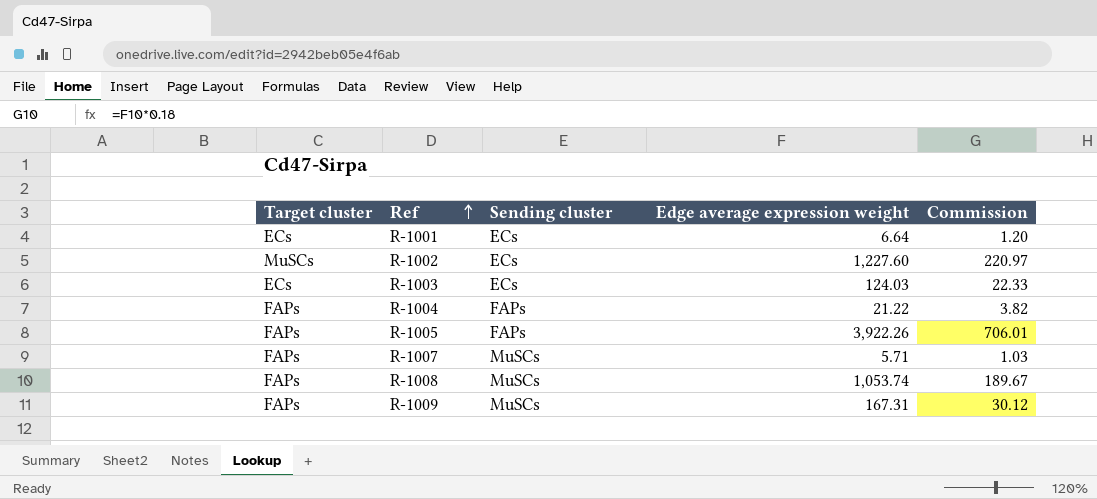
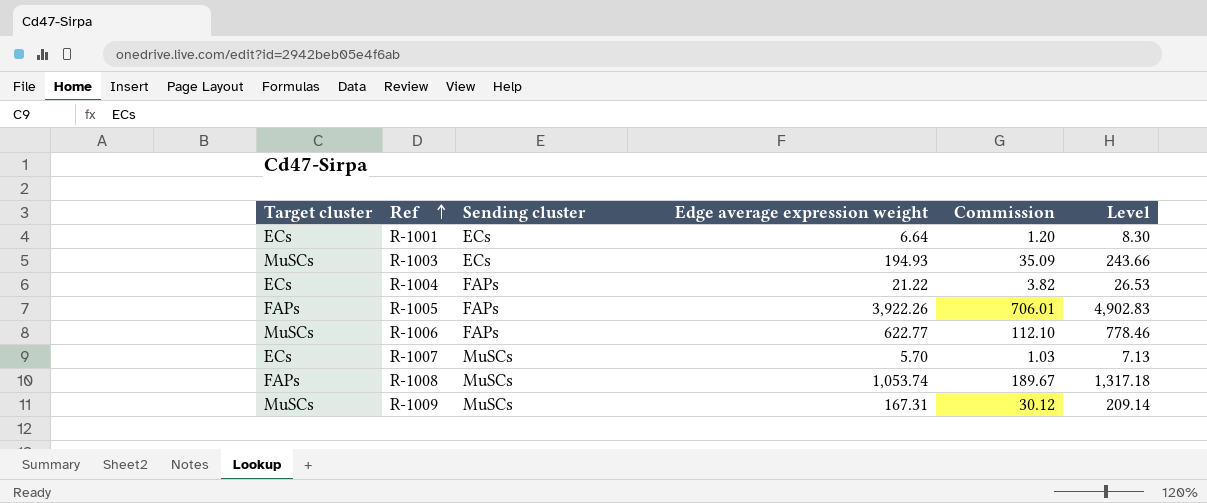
column Level | formula: none -> [Edge average expression weight] * 1.25
row R-1002: MuSCs | ECs | 1,227.60 | 220.97 -> none
R-1003 | Target cluster: ECs -> MuSCs
R-1003 | Edge average expression weight: 124.03 -> 194.93
R-1003 | Commission: 22.33 -> 35.09
R-1004 | Target cluster: FAPs -> ECs
row R-1006: none -> MuSCs | FAPs | 622.77 | 112.10 | 778.46
R-1007 | Target cluster: FAPs -> ECs
R-1007 | Edge average expression weight: 5.71 -> 5.70
R-1009 | Target cluster: FAPs -> MuSCs

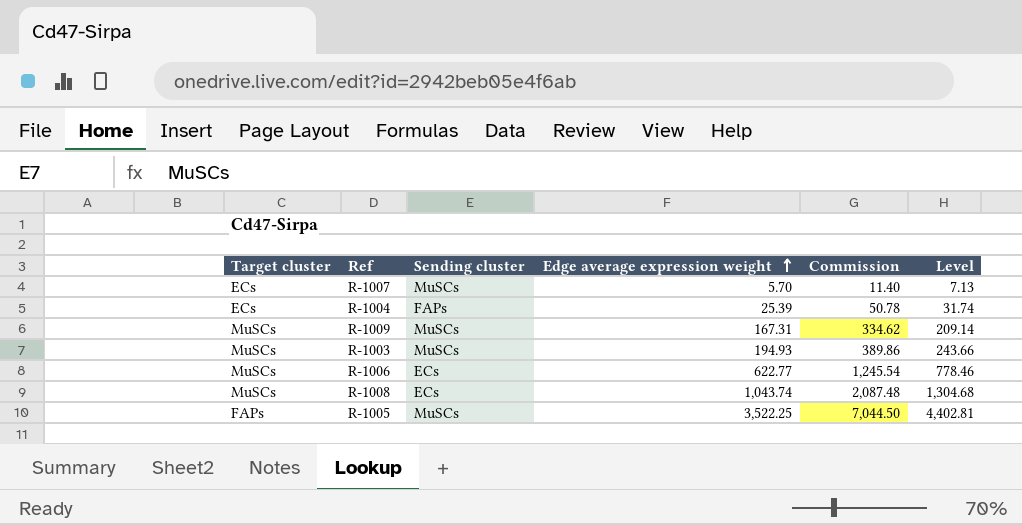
row order: Ref ascending -> Edge average expression weight ascending
column Commission | formula: [Edge average expression weight] * 0.18 -> [Edge average expression weight] * 2
row R-1001: ECs | ECs | 6.64 | 1.20 | 8.30 -> none
R-1004 | Edge average expression weight: 21.22 -> 25.39
R-1004 | Level: 26.53 -> 31.74
R-1003 | Sending cluster: ECs -> MuSCs
R-1006 | Sending cluster: FAPs -> ECs
R-1008 | Target cluster: FAPs -> MuSCs
R-1008 | Sending cluster: MuSCs -> ECs
R-1008 | Edge average expression weight: 1,053.74 -> 1,043.74
R-1008 | Level: 1,317.18 -> 1,304.68
R-1005 | Sending cluster: FAPs -> MuSCs
R-1005 | Edge average expression weight: 3,922.26 -> 3,522.25
R-1005 | Level: 4,902.83 -> 4,402.81

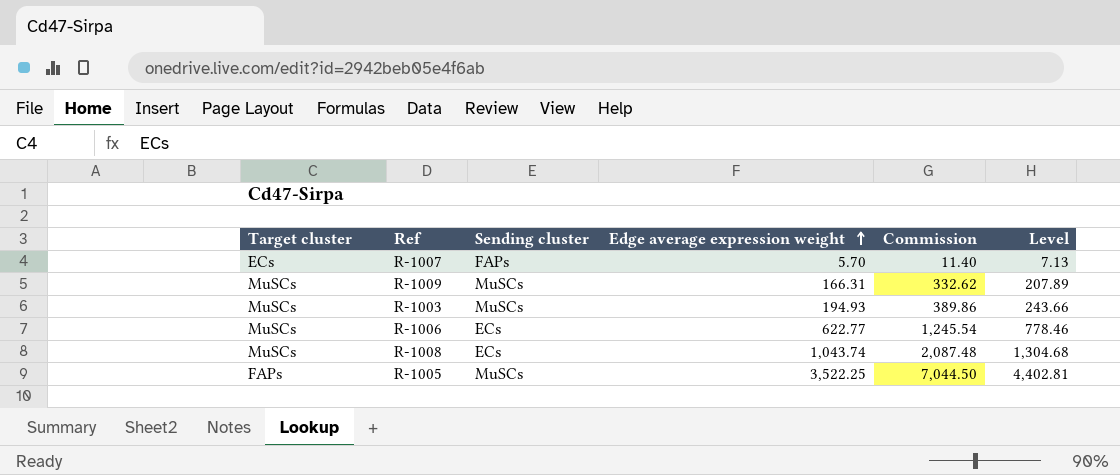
row R-1004: ECs | FAPs | 25.39 | 50.78 | 31.74 -> none
R-1007 | Sending cluster: MuSCs -> FAPs
R-1009 | Edge average expression weight: 167.31 -> 166.31
R-1009 | Commission: 334.62 -> 332.62
R-1009 | Level: 209.14 -> 207.89

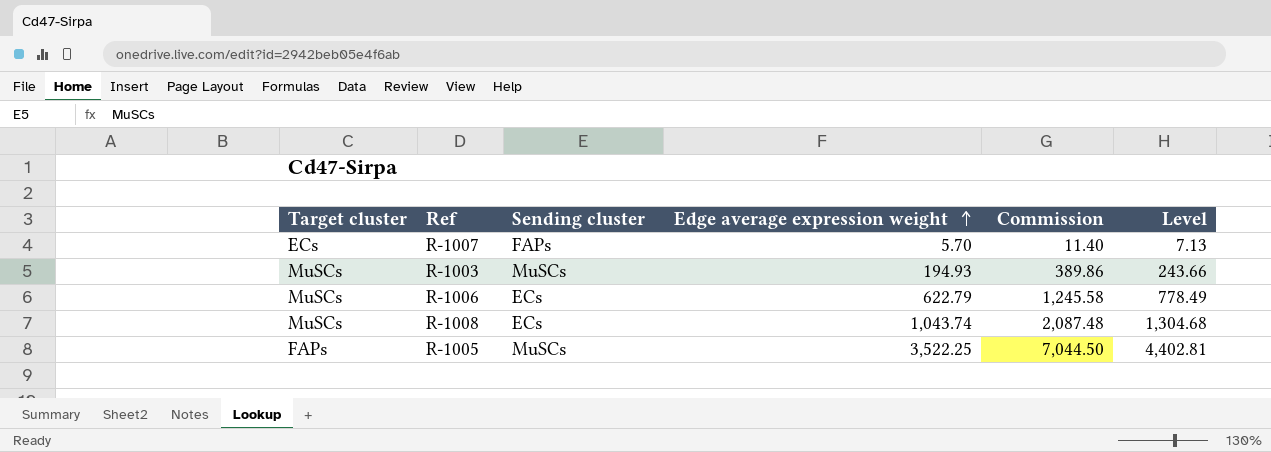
row R-1009: MuSCs | MuSCs | 166.31 | 332.62 | 207.89 -> none
R-1006 | Edge average expression weight: 622.77 -> 622.79
R-1006 | Commission: 1,245.54 -> 1,245.58
R-1006 | Level: 778.46 -> 778.49

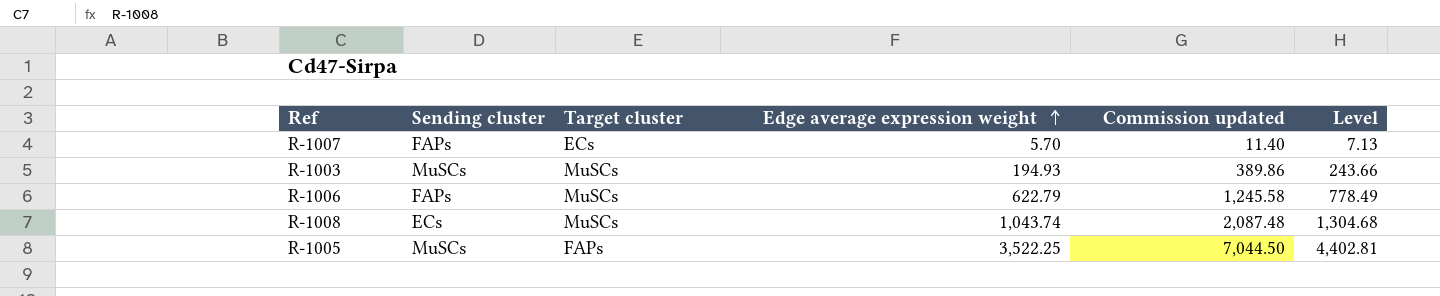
column Target cluster | position: 1 -> 3
column name: Commission -> Commission updated
R-1006 | Sending cluster: ECs -> FAPs

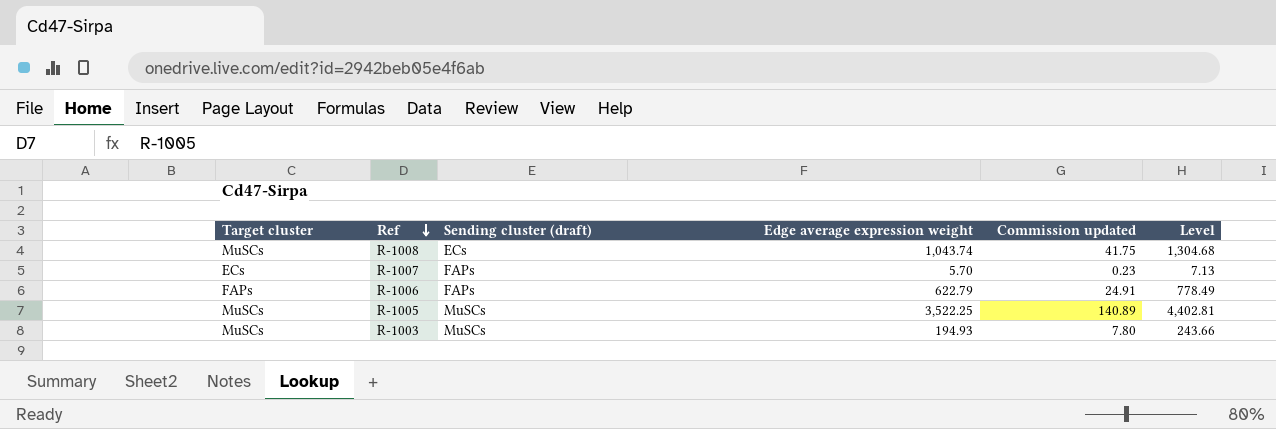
row order: Edge average expression weight ascending -> Ref descending
column Target cluster | position: 3 -> 1
column name: Sending cluster -> Sending cluster (draft)
column Commission updated | formula: [Edge average expression weight] * 2 -> [Edge average expression weight] * 0.04
R-1006 | Target cluster: MuSCs -> FAPs
R-1005 | Target cluster: FAPs -> MuSCs

